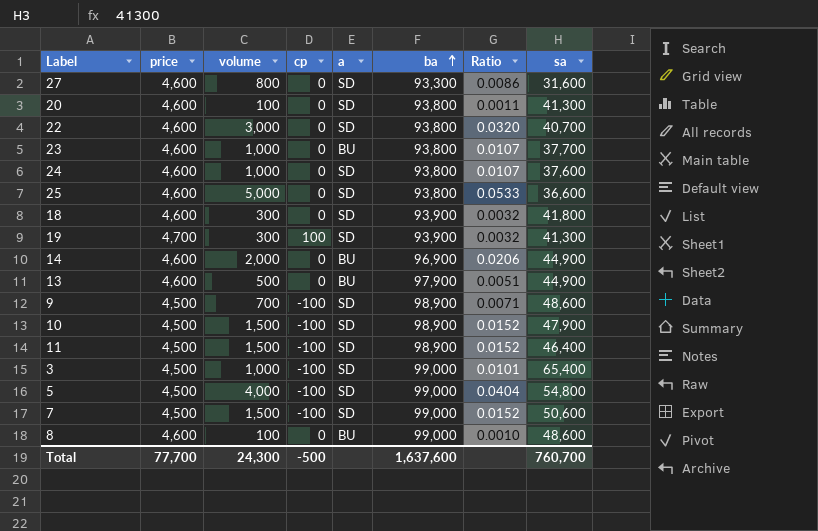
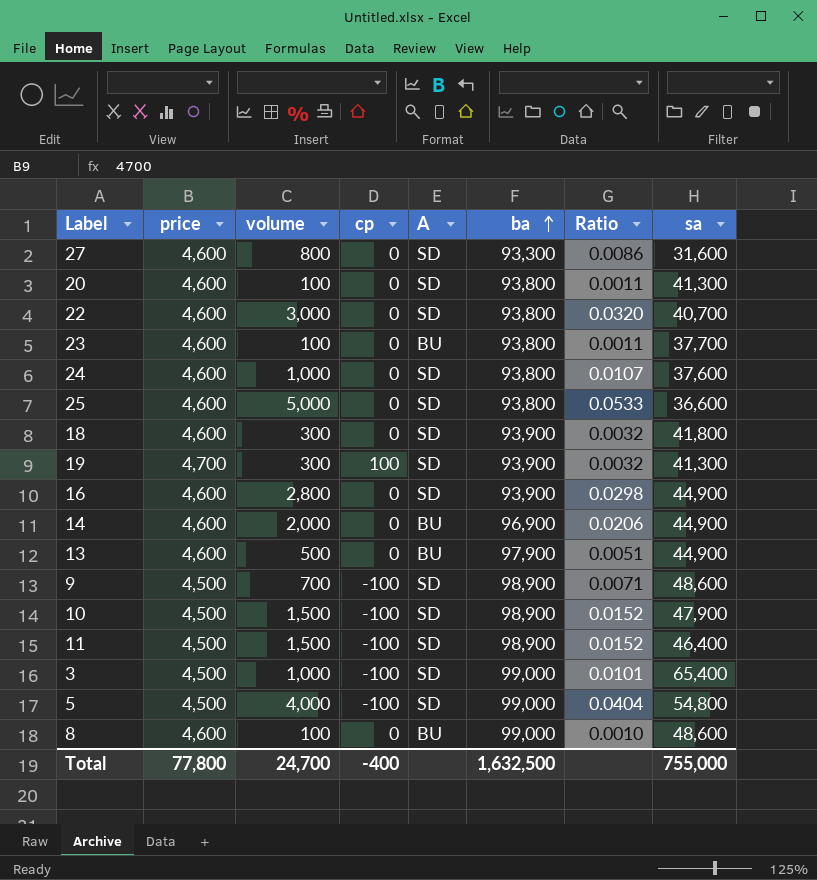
column name: a -> A
row 7: 4,500 | 1,500 | -100 | SD | 99,000 | 0.0152 | 50,600 -> none
23 | volume: 1,000 -> 100
23 | Ratio: 0.0107 -> 0.0011
row 16: none -> 4,600 | 2,800 | 0 | SD | 93,900 | 0.0298 | 44,900
Total | price: 77,700 -> 77,800
Total | volume: 24,300 -> 24,700
Total | cp: -500 -> -400
Total | ba: 1,637,600 -> 1,632,500
Total | sa: 760,700 -> 755,000

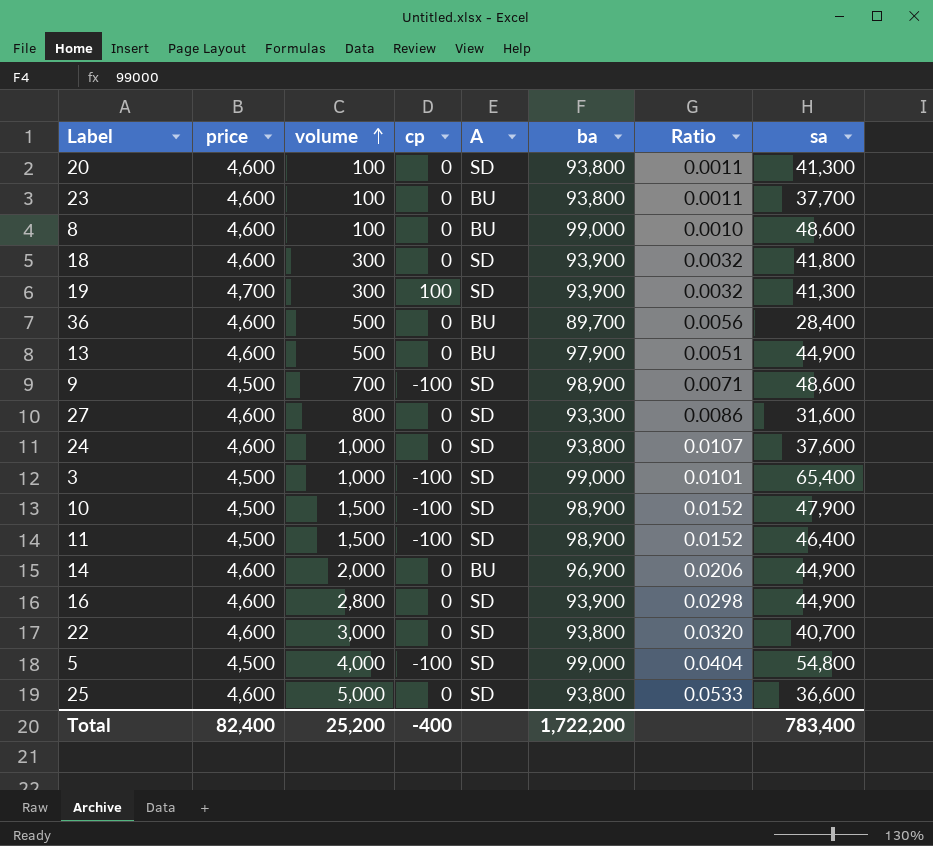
row order: ba ascending -> volume ascending
row 36: none -> 4,600 | 500 | 0 | BU | 89,700 | 0.0056 | 28,400
Total | price: 77,800 -> 82,400
Total | volume: 24,700 -> 25,200
Total | ba: 1,632,500 -> 1,722,200
Total | sa: 755,000 -> 783,400

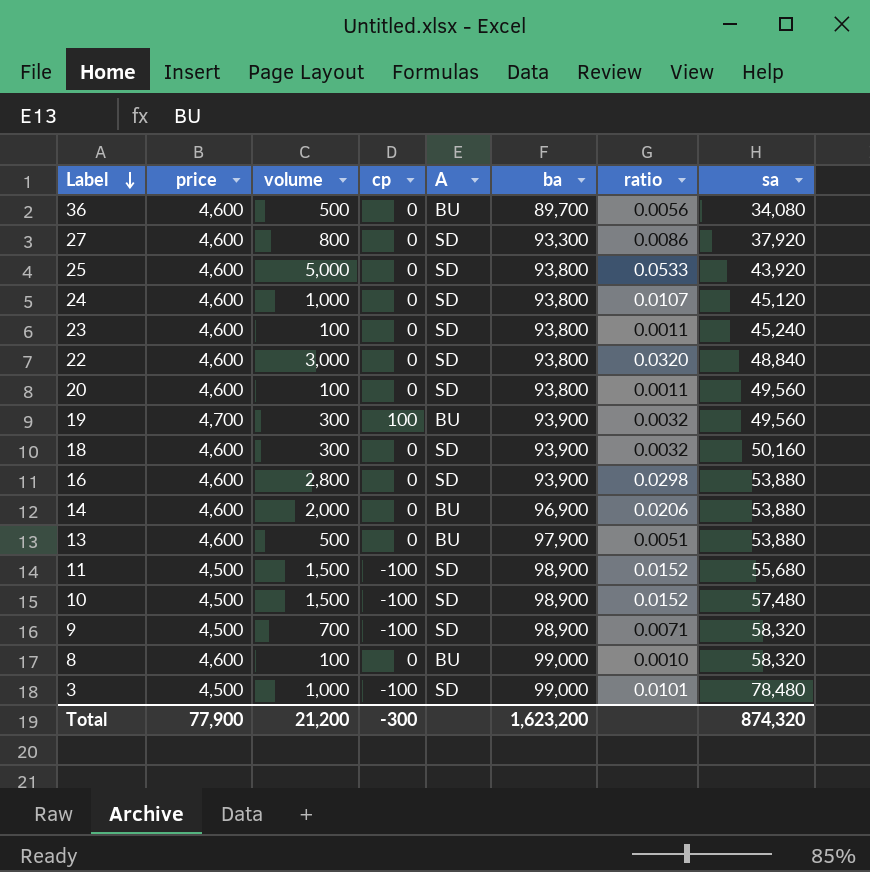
row order: volume ascending -> Label descending
column name: Ratio -> ratio
row 5: 4,500 | 4,000 | -100 | SD | 99,000 | 0.0404 | 54,800 -> none
36 | sa: 28,400 -> 34,080
27 | sa: 31,600 -> 37,920
25 | sa: 36,600 -> 43,920
24 | sa: 37,600 -> 45,120
23 | A: BU -> SD
23 | sa: 37,700 -> 45,240
22 | sa: 40,700 -> 48,840
20 | sa: 41,300 -> 49,560
19 | A: SD -> BU
19 | sa: 41,300 -> 49,560
18 | sa: 41,800 -> 50,160
16 | sa: 44,900 -> 53,880
14 | sa: 44,900 -> 53,880
13 | sa: 44,900 -> 53,880
11 | sa: 46,400 -> 55,680
10 | sa: 47,900 -> 57,480
9 | sa: 48,600 -> 58,320
8 | sa: 48,600 -> 58,320
3 | sa: 65,400 -> 78,480
Total | price: 82,400 -> 77,900
Total | volume: 25,200 -> 21,200
Total | cp: -400 -> -300
Total | ba: 1,722,200 -> 1,623,200
Total | sa: 783,400 -> 874,320

